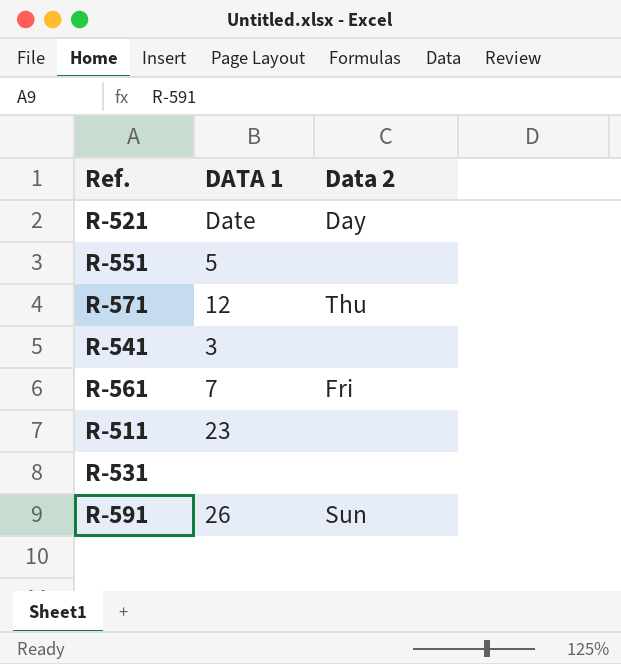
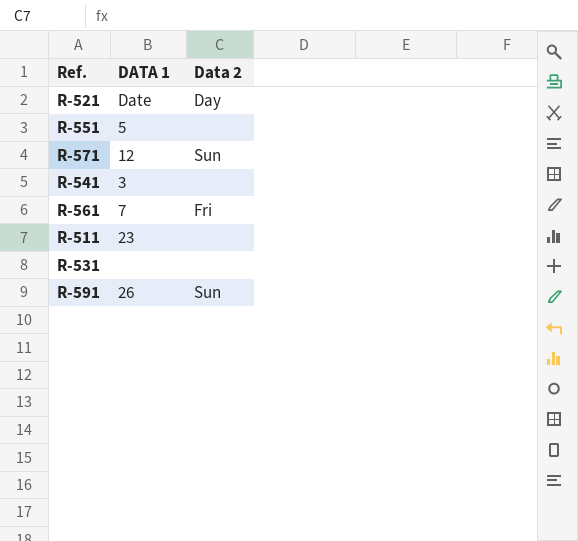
R-571 | Data 2: Thu -> Sun

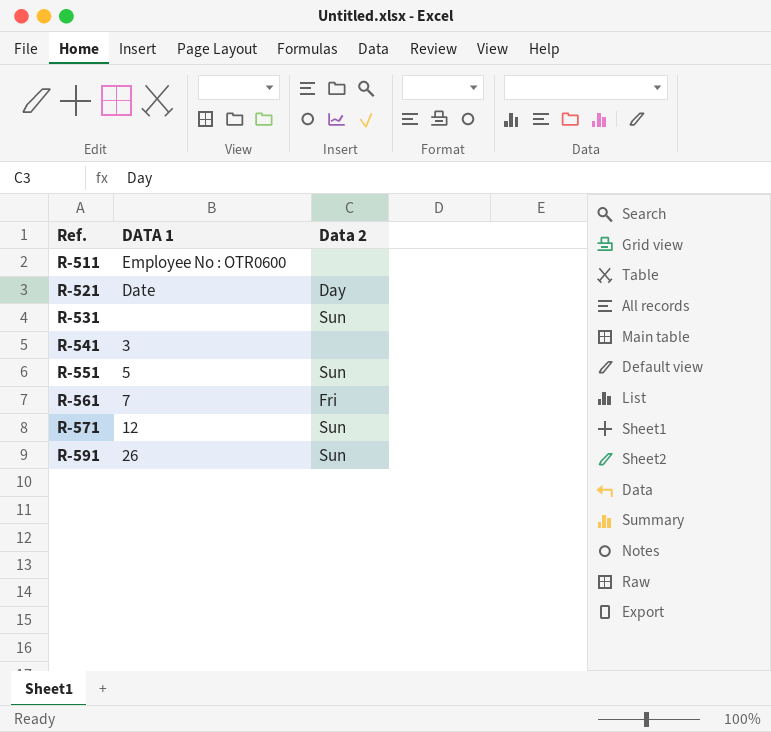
row order: none -> Ref. ascending
R-511 | DATA 1: 23 -> Employee No : OTR0600
R-531 | Data 2: none -> Sun
R-551 | Data 2: none -> Sun

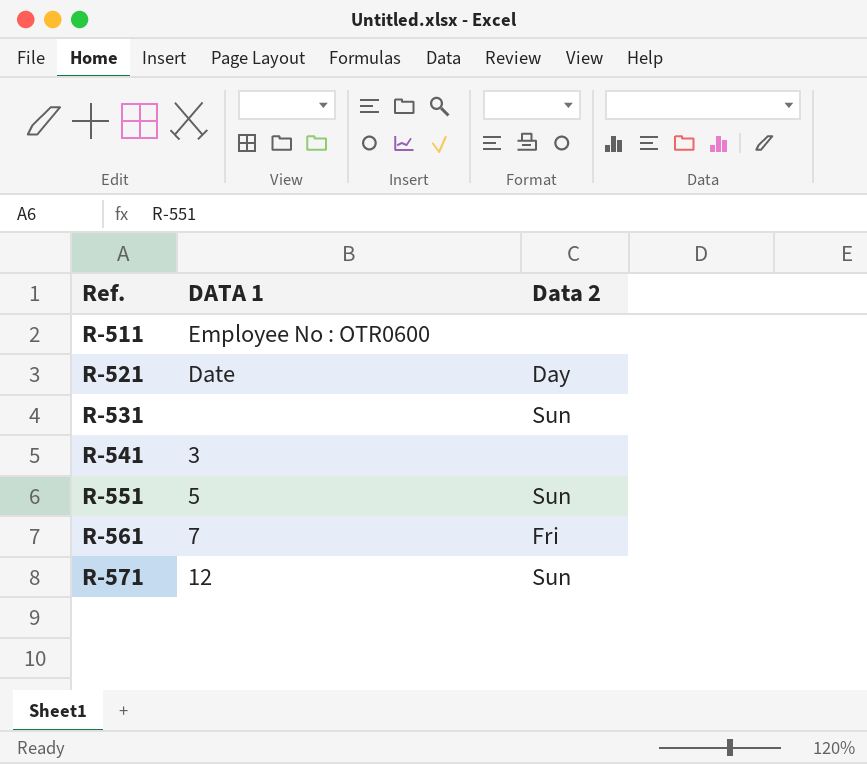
row R-591: 26 | Sun -> none

